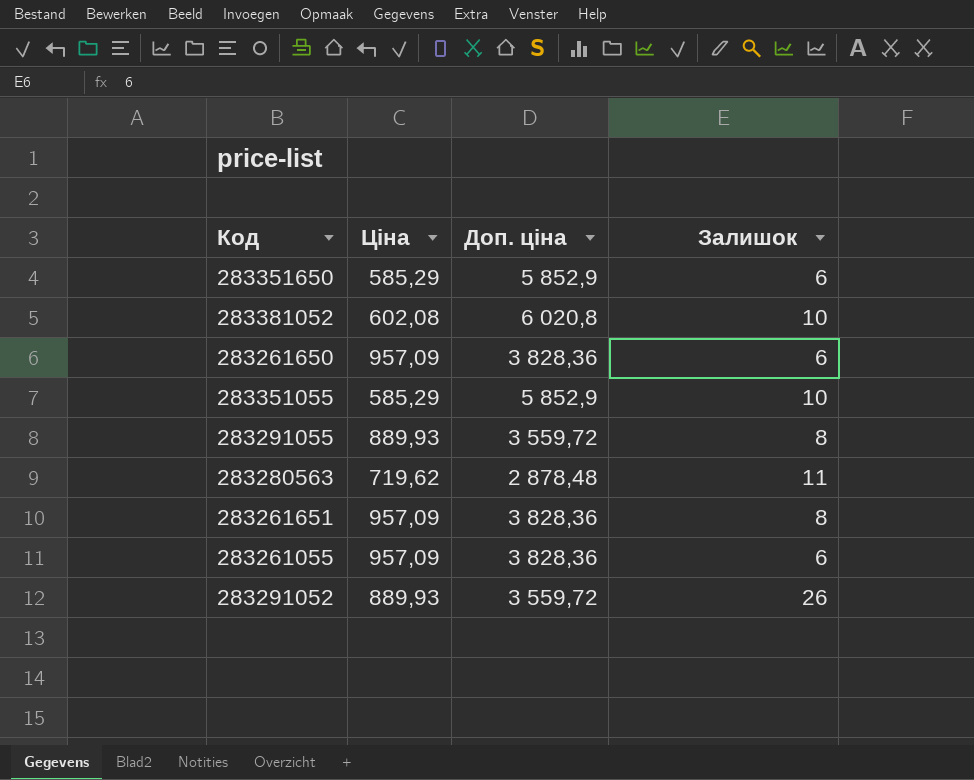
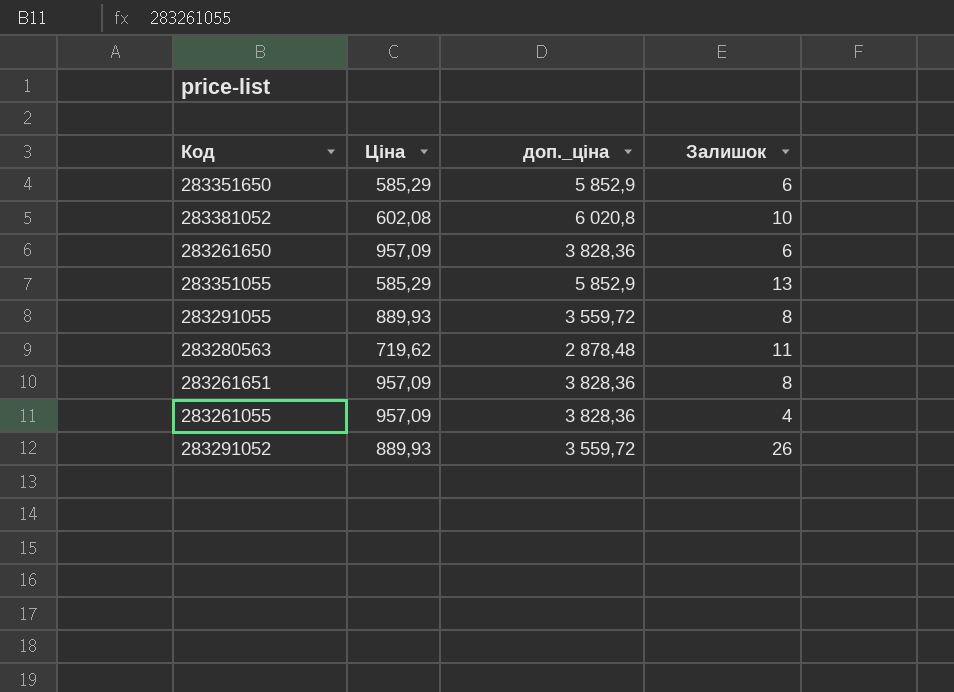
column name: Доп. ціна -> доп._ціна
283351055 | Залишок: 10 -> 13
283261055 | Залишок: 6 -> 4

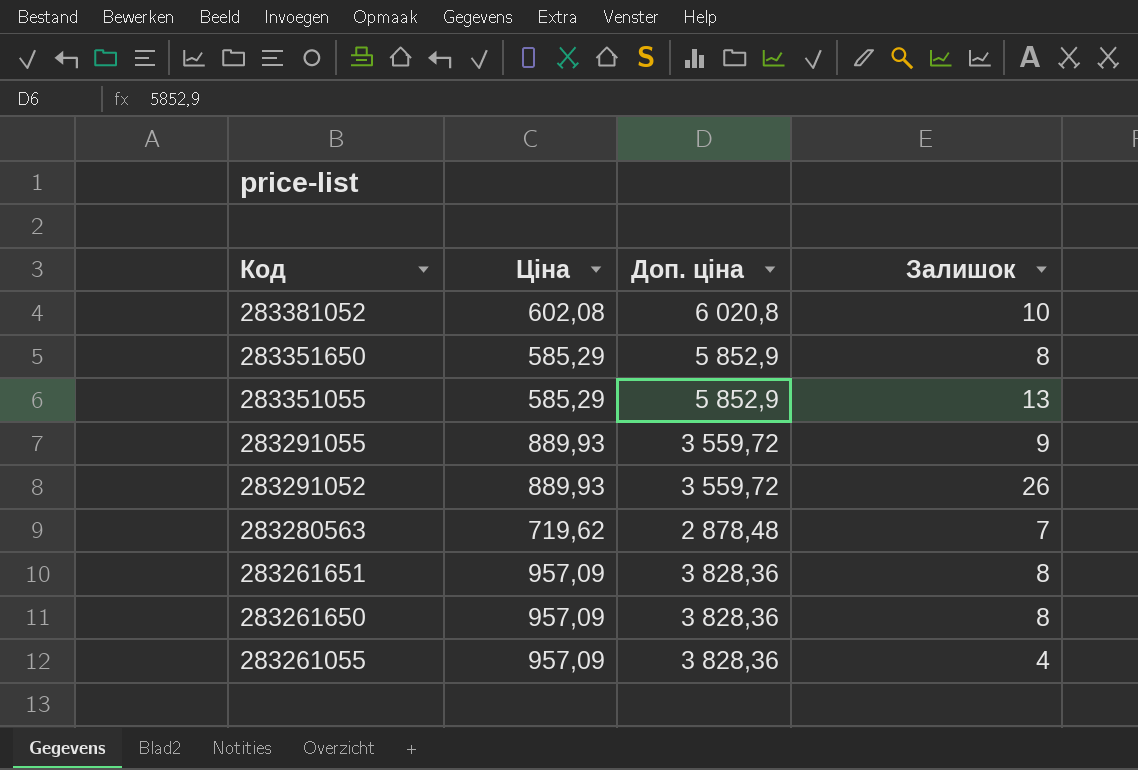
row order: none -> Код descending
column name: доп._ціна -> Доп. ціна
283351650 | Залишок: 6 -> 8
283291055 | Залишок: 8 -> 9
283280563 | Залишок: 11 -> 7
283261650 | Залишок: 6 -> 8

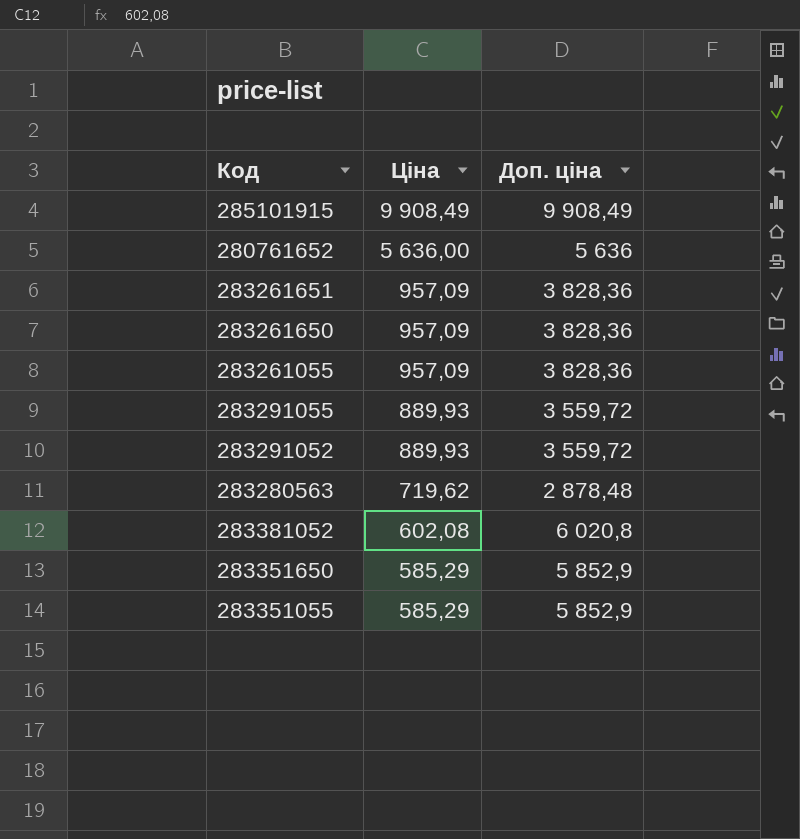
row order: Код descending -> Ціна descending
column Залишок | position: 4 -> none
row 285101915: none -> 9 908,49 | 9 908,49
row 280761652: none -> 5 636,00 | 5 636

